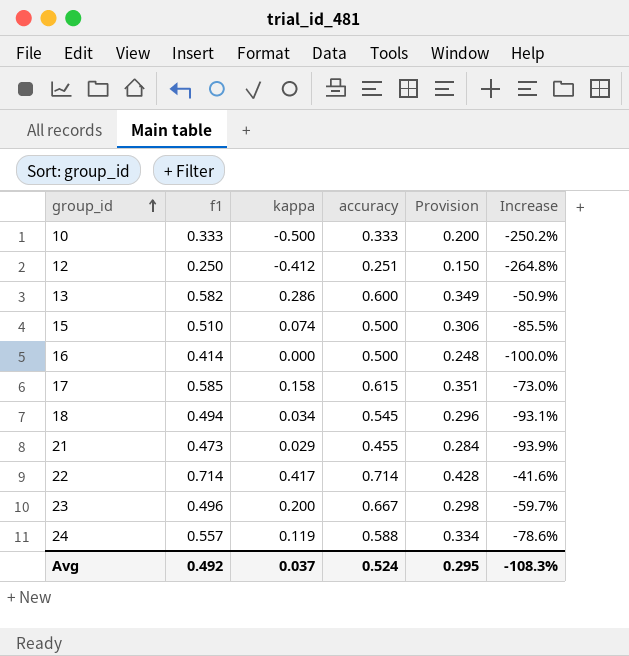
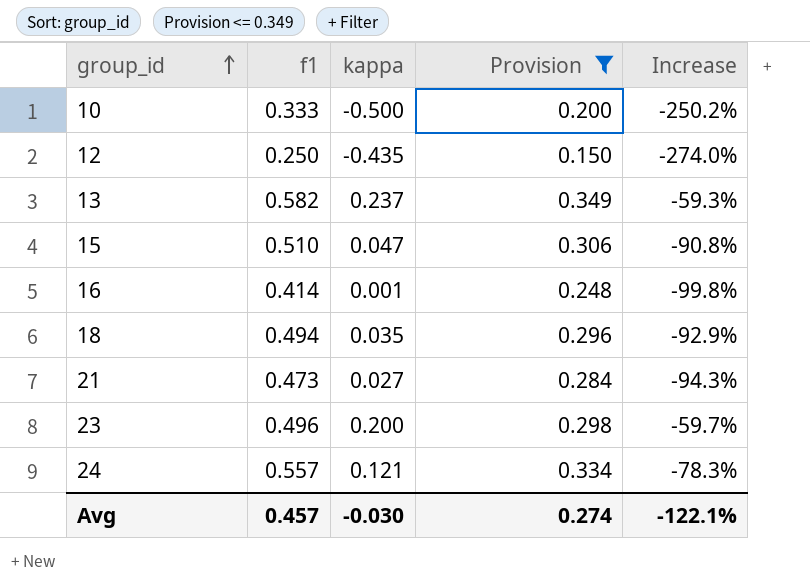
filter: none -> Provision <= 0.349
column accuracy | position: 4 -> none
12 | kappa: -0.412 -> -0.435
12 | Increase: -264.8% -> -274.0%
13 | kappa: 0.286 -> 0.237
13 | Increase: -50.9% -> -59.3%
15 | kappa: 0.074 -> 0.047
15 | Increase: -85.5% -> -90.8%
16 | kappa: 0.000 -> 0.001
16 | Increase: -100.0% -> -99.8%
18 | kappa: 0.034 -> 0.035
18 | Increase: -93.1% -> -92.9%
21 | kappa: 0.029 -> 0.027
21 | Increase: -93.9% -> -94.3%
24 | kappa: 0.119 -> 0.121
24 | Increase: -78.6% -> -78.3%
Avg | f1: 0.492 -> 0.457
Avg | kappa: 0.037 -> -0.030
Avg | Provision: 0.295 -> 0.274
Avg | Increase: -108.3% -> -122.1%

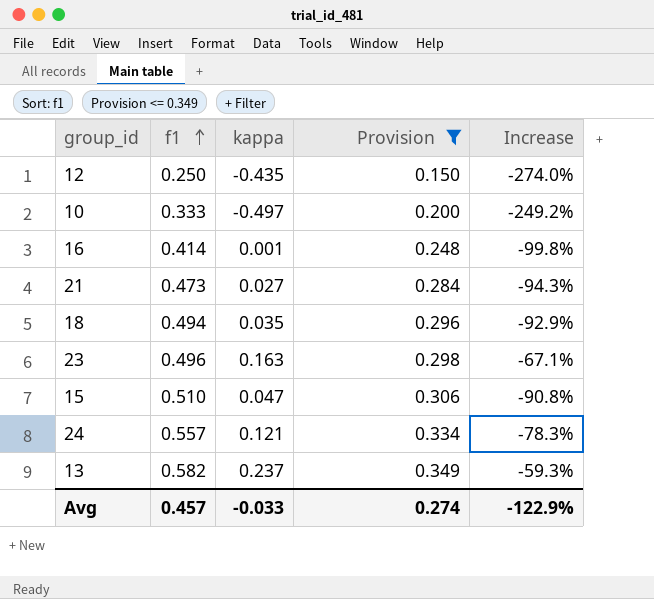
row order: group_id ascending -> f1 ascending
10 | kappa: -0.500 -> -0.497
10 | Increase: -250.2% -> -249.2%
23 | kappa: 0.200 -> 0.163
23 | Increase: -59.7% -> -67.1%
Avg | kappa: -0.030 -> -0.033
Avg | Increase: -122.1% -> -122.9%

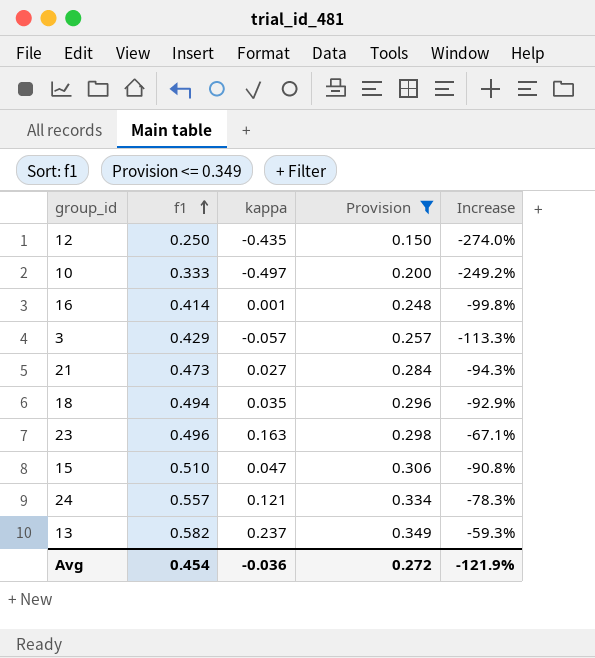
row 3: none -> 0.429 | -0.057 | 0.257 | -113.3%
Avg | f1: 0.457 -> 0.454
Avg | kappa: -0.033 -> -0.036
Avg | Provision: 0.274 -> 0.272
Avg | Increase: -122.9% -> -121.9%

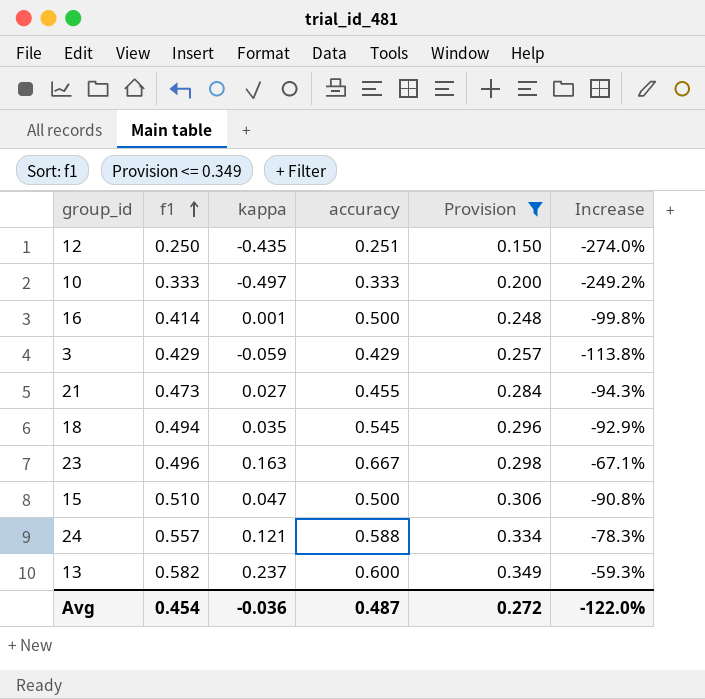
column accuracy | position: none -> 4
3 | kappa: -0.057 -> -0.059
3 | Increase: -113.3% -> -113.8%
Avg | Increase: -121.9% -> -122.0%

